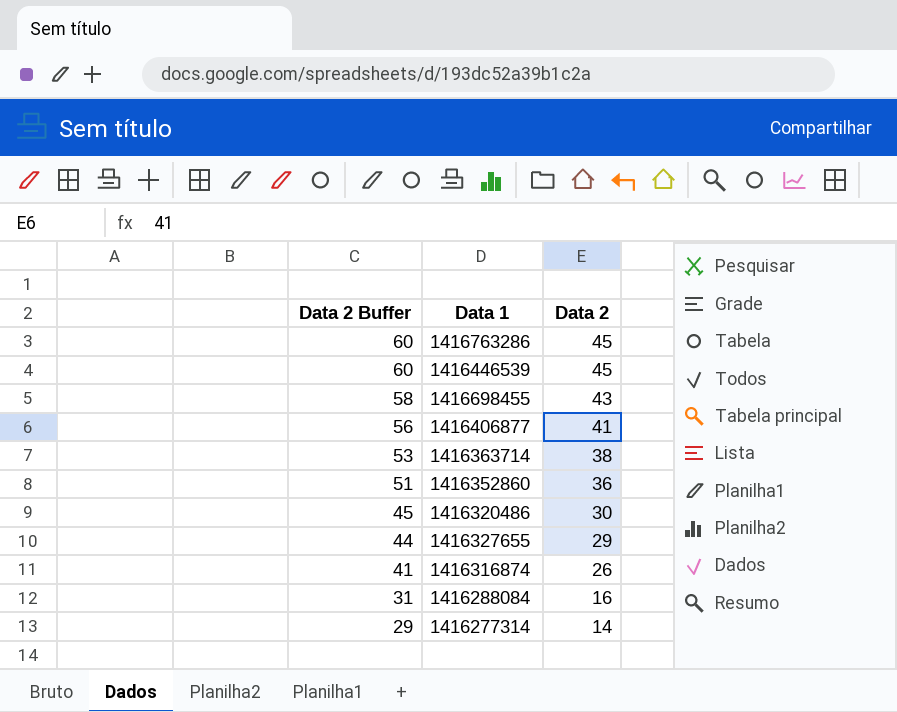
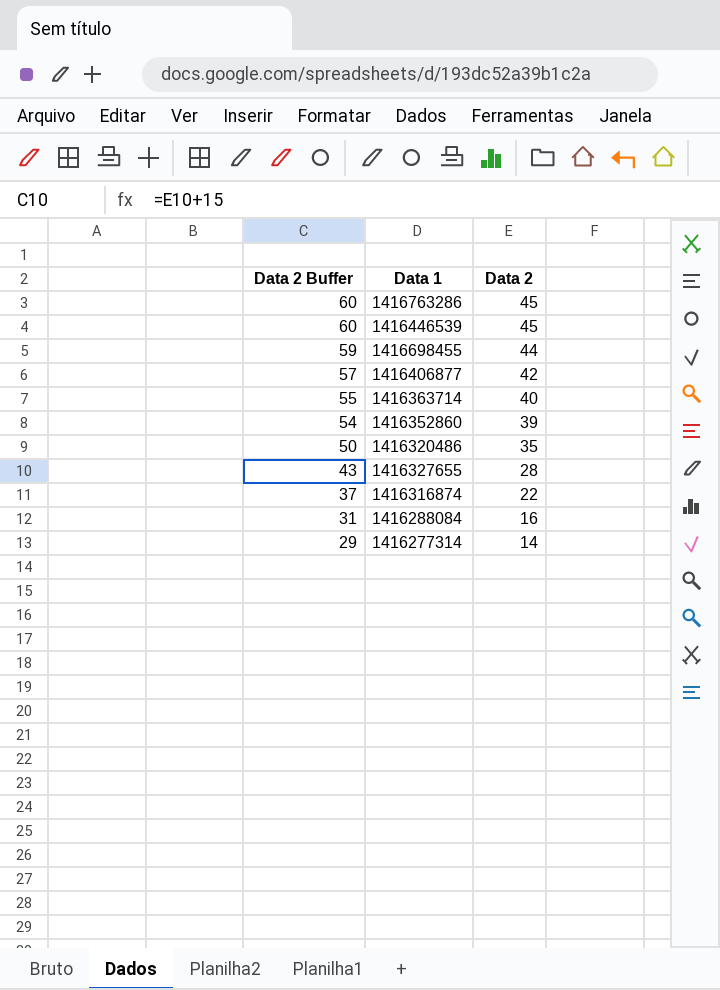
1416698455 | Data 2 Buffer: 58 -> 59
1416698455 | Data 2: 43 -> 44
1416406877 | Data 2 Buffer: 56 -> 57
1416406877 | Data 2: 41 -> 42
1416363714 | Data 2 Buffer: 53 -> 55
1416363714 | Data 2: 38 -> 40
1416352860 | Data 2 Buffer: 51 -> 54
1416352860 | Data 2: 36 -> 39
1416320486 | Data 2 Buffer: 45 -> 50
1416320486 | Data 2: 30 -> 35
1416327655 | Data 2 Buffer: 44 -> 43
1416327655 | Data 2: 29 -> 28
1416316874 | Data 2 Buffer: 41 -> 37
1416316874 | Data 2: 26 -> 22

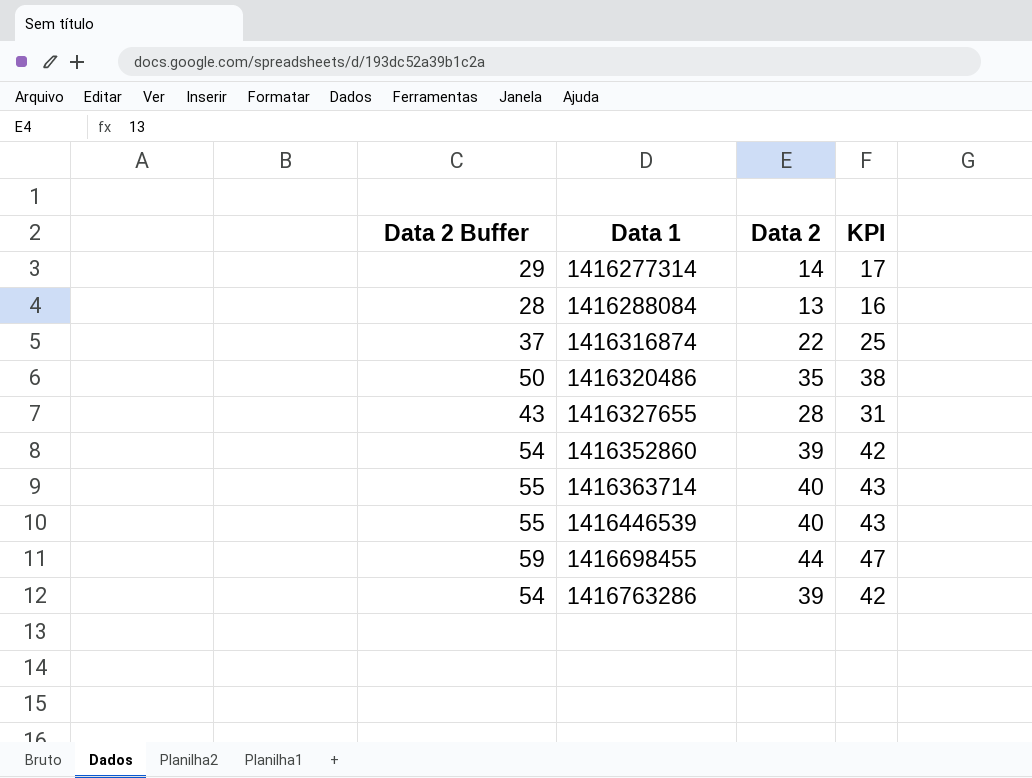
row order: Data 2 Buffer descending -> Data 1 ascending
column KPI | formula: none -> [Data 2] + 3
row 1416406877: 57 | 42 -> none
1416288084 | Data 2 Buffer: 31 -> 28
1416288084 | Data 2: 16 -> 13
1416446539 | Data 2 Buffer: 60 -> 55
1416446539 | Data 2: 45 -> 40
1416763286 | Data 2 Buffer: 60 -> 54
1416763286 | Data 2: 45 -> 39

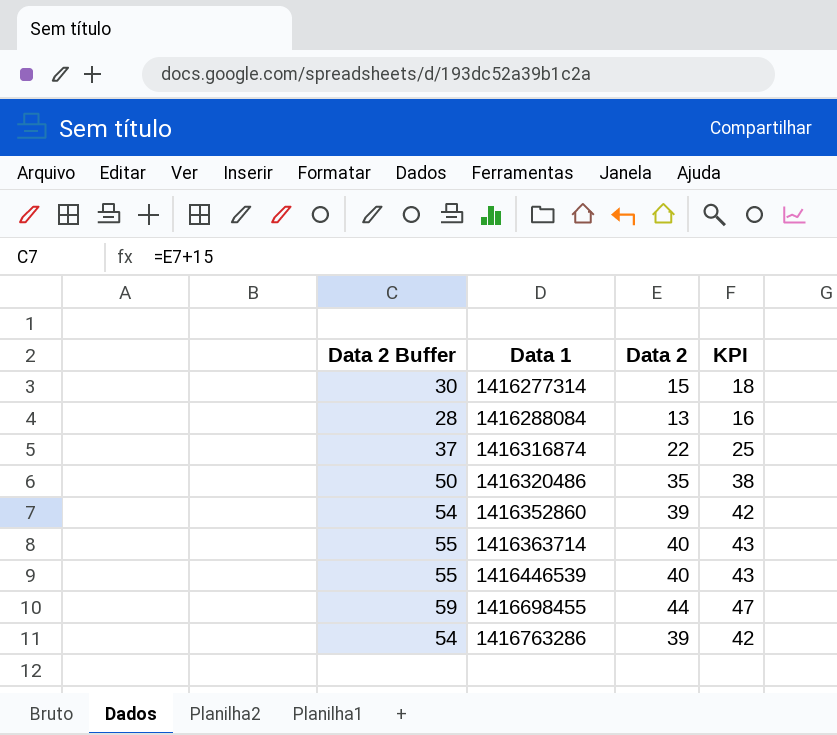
row 1416327655: 43 | 28 | 31 -> none
1416277314 | Data 2 Buffer: 29 -> 30
1416277314 | Data 2: 14 -> 15
1416277314 | KPI: 17 -> 18

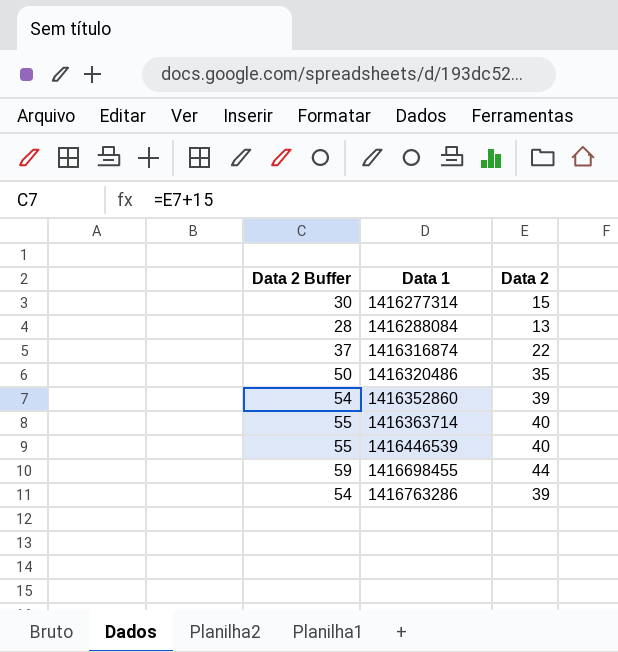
column KPI | formula: [Data 2] + 3 -> none

